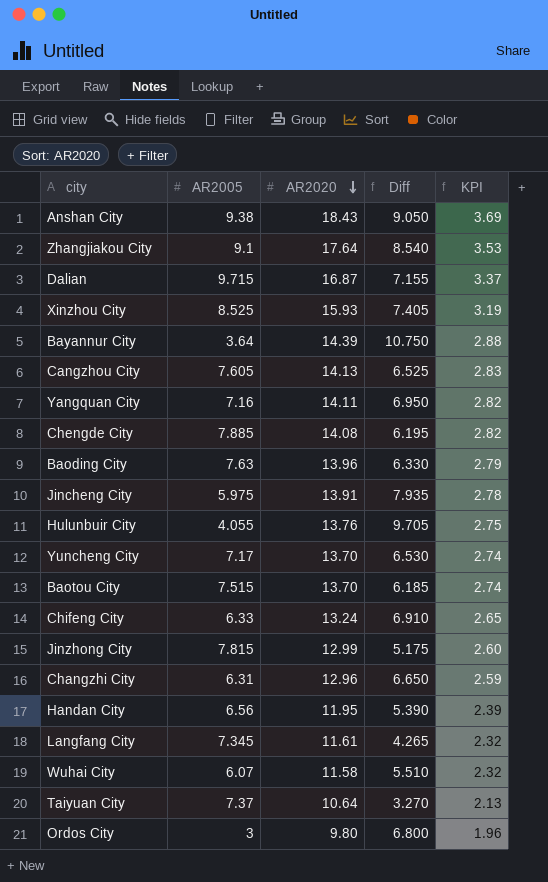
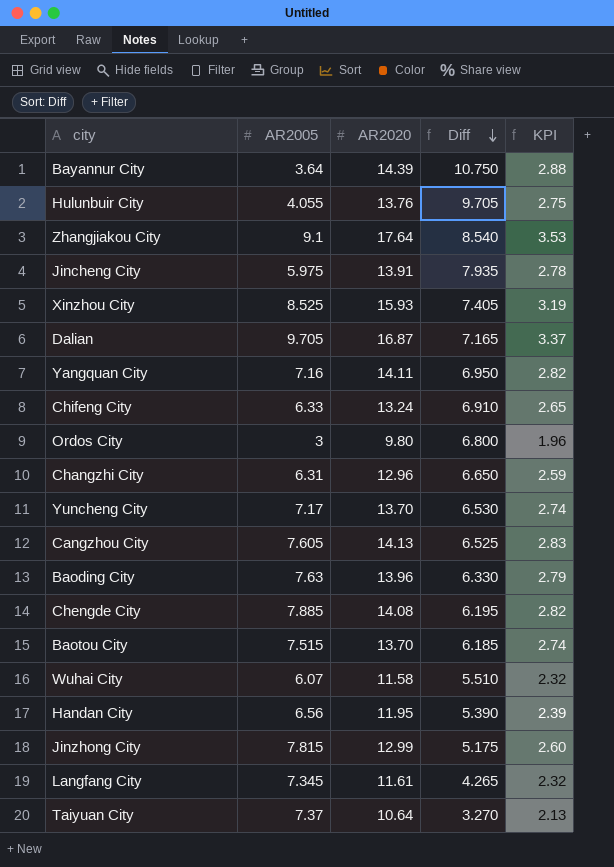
row order: AR2020 descending -> Diff descending
row Anshan City: 9.38 | 18.43 | 9.050 | 3.69 -> none
Dalian | AR2005: 9.715 -> 9.705
Dalian | Diff: 7.155 -> 7.165

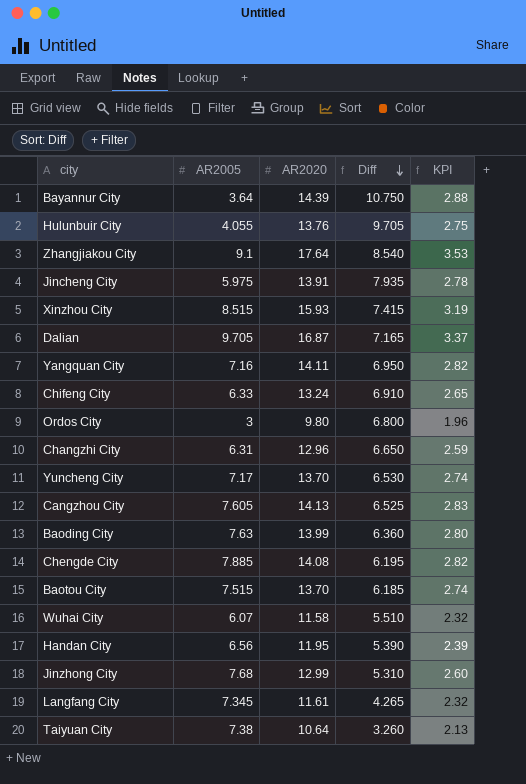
Xinzhou City | AR2005: 8.525 -> 8.515
Xinzhou City | Diff: 7.405 -> 7.415
Baoding City | AR2020: 13.96 -> 13.99
Baoding City | Diff: 6.330 -> 6.360
Baoding City | KPI: 2.79 -> 2.80
Jinzhong City | AR2005: 7.815 -> 7.68
Jinzhong City | Diff: 5.175 -> 5.310
Taiyuan City | AR2005: 7.37 -> 7.38
Taiyuan City | Diff: 3.270 -> 3.260

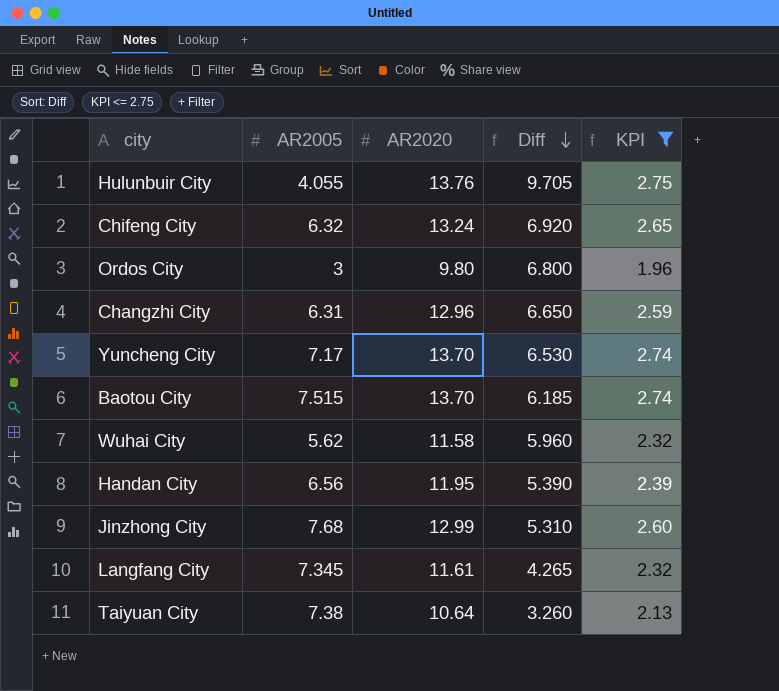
filter: none -> KPI <= 2.75
Chifeng City | AR2005: 6.33 -> 6.32
Chifeng City | Diff: 6.910 -> 6.920
Wuhai City | AR2005: 6.07 -> 5.62
Wuhai City | Diff: 5.510 -> 5.960

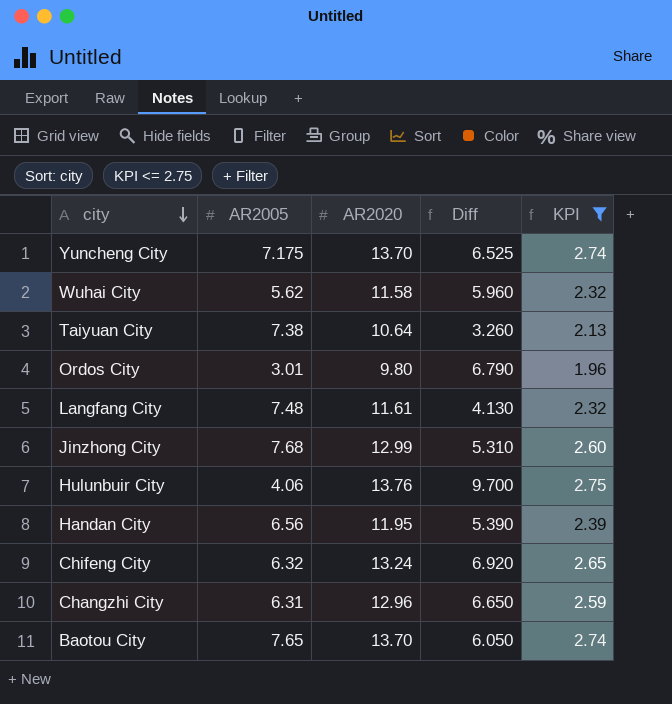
row order: Diff descending -> city descending
Yuncheng City | AR2005: 7.17 -> 7.175
Yuncheng City | Diff: 6.530 -> 6.525
Ordos City | AR2005: 3 -> 3.01
Ordos City | Diff: 6.800 -> 6.790
Langfang City | AR2005: 7.345 -> 7.48
Langfang City | Diff: 4.265 -> 4.130
Hulunbuir City | AR2005: 4.055 -> 4.06
Hulunbuir City | Diff: 9.705 -> 9.700
Baotou City | AR2005: 7.515 -> 7.65
Baotou City | Diff: 6.185 -> 6.050

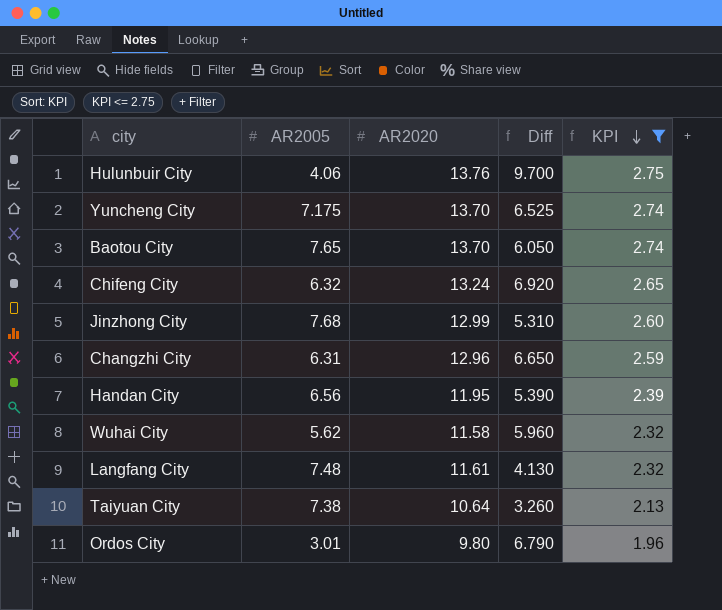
row order: city descending -> KPI descending

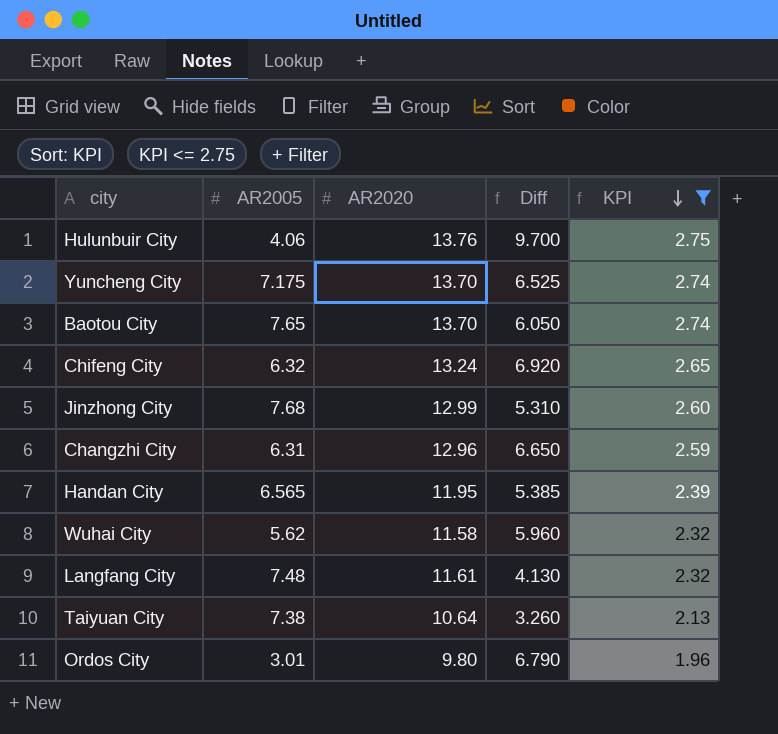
Handan City | AR2005: 6.56 -> 6.565
Handan City | Diff: 5.390 -> 5.385

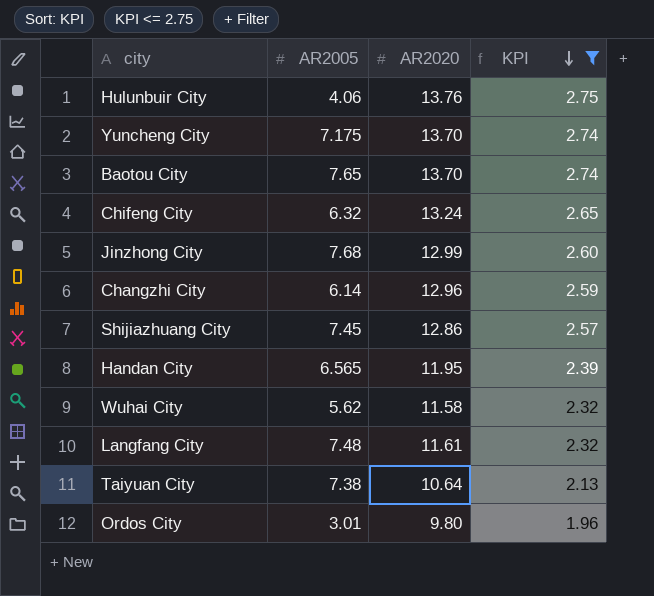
column Diff | formula: [AR2020] - [AR2005] -> none
Changzhi City | AR2005: 6.31 -> 6.14
row Shijiazhuang City: none -> 7.45 | 12.86 | 2.57

